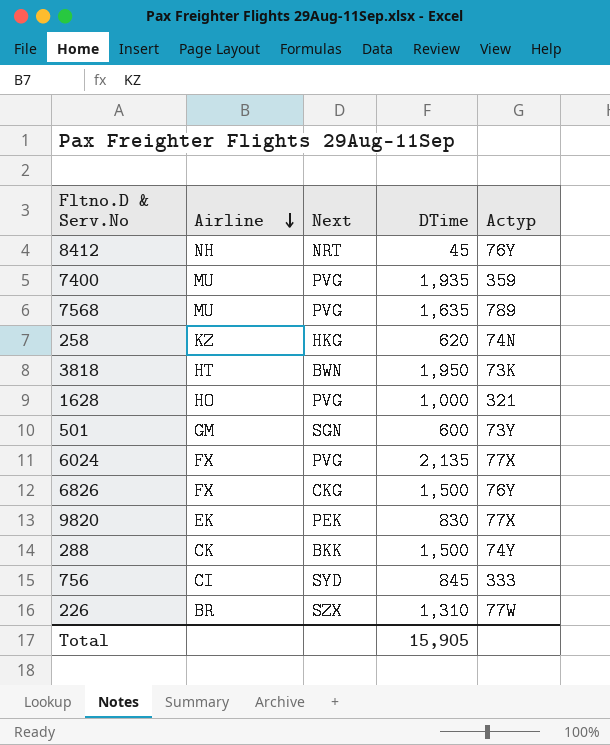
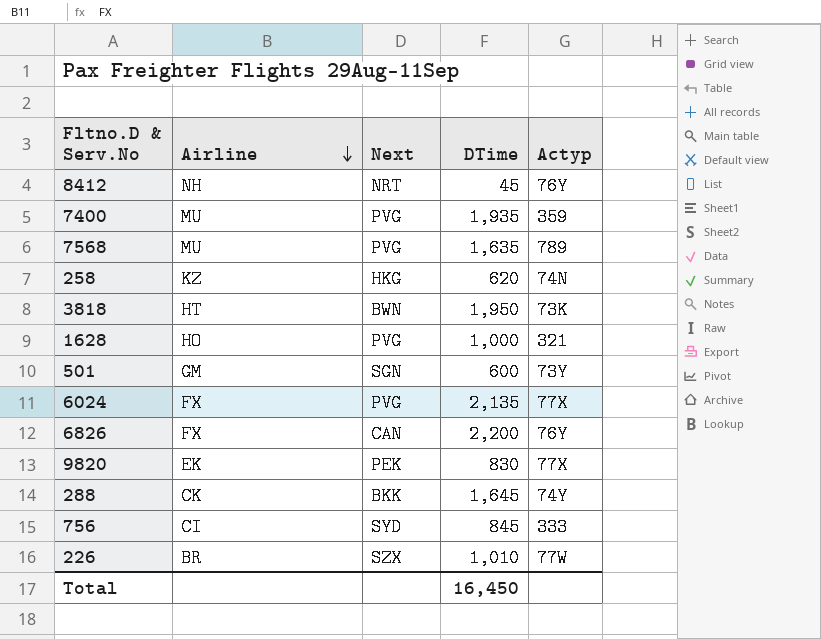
6826 | Next: CKG -> CAN
6826 | DTime: 1,500 -> 2,200
288 | DTime: 1,500 -> 1,645
226 | DTime: 1,310 -> 1,010
Total | DTime: 15,905 -> 16,450

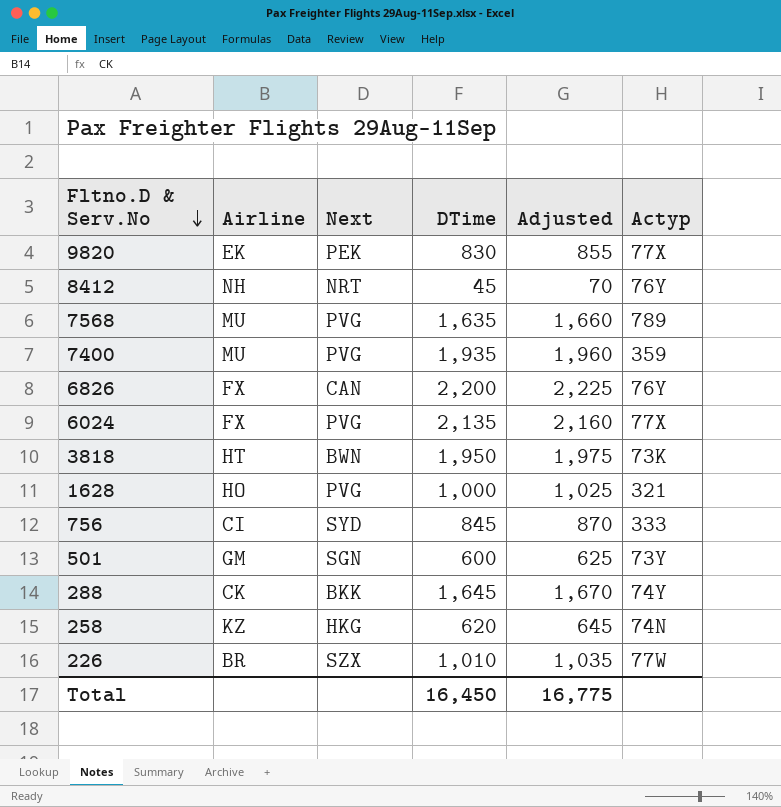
row order: Airline descending -> Fltno.D & Serv.No descending
column Adjusted | formula: none -> [DTime] + 25

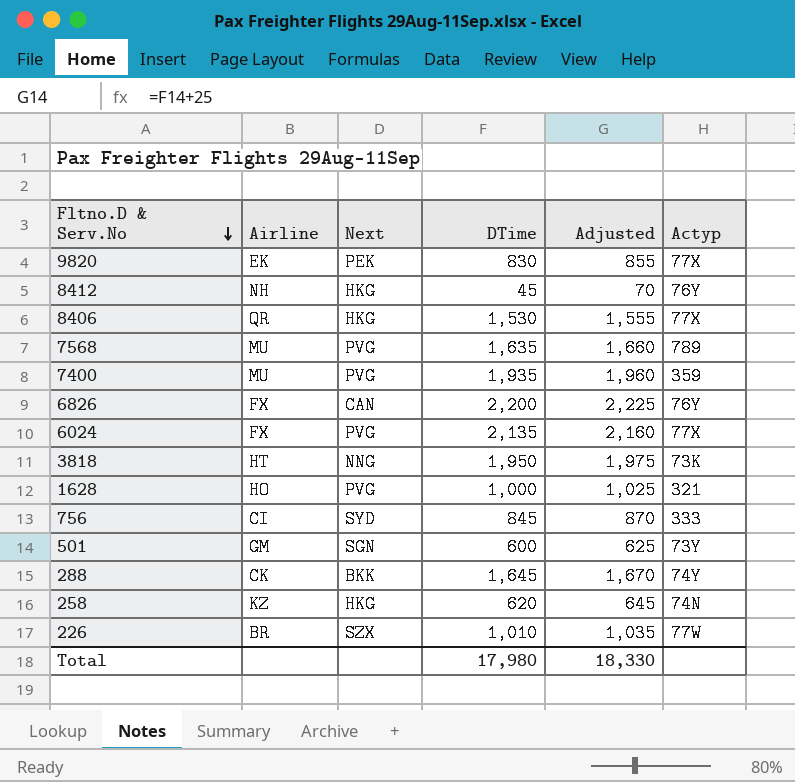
8412 | Next: NRT -> HKG
row 8406: none -> QR | HKG | 1,530 | 1,555 | 77X
3818 | Next: BWN -> NNG
Total | DTime: 16,450 -> 17,980
Total | Adjusted: 16,775 -> 18,330

